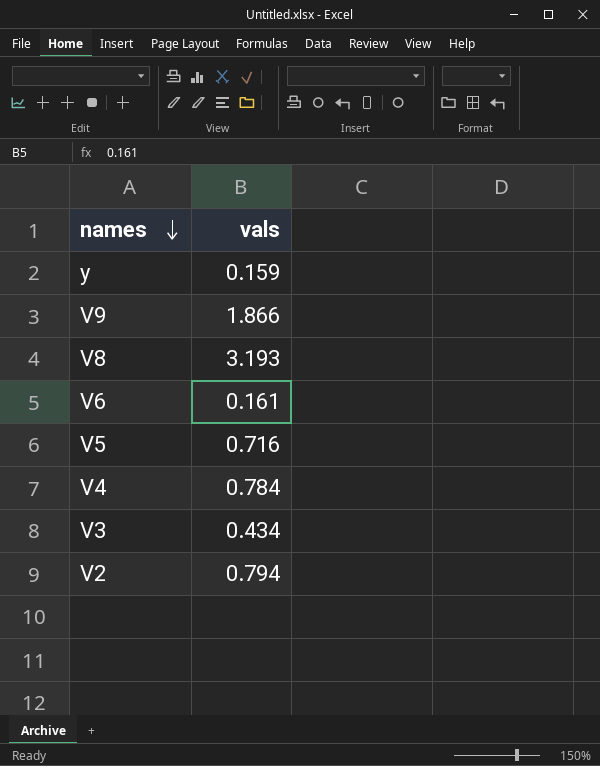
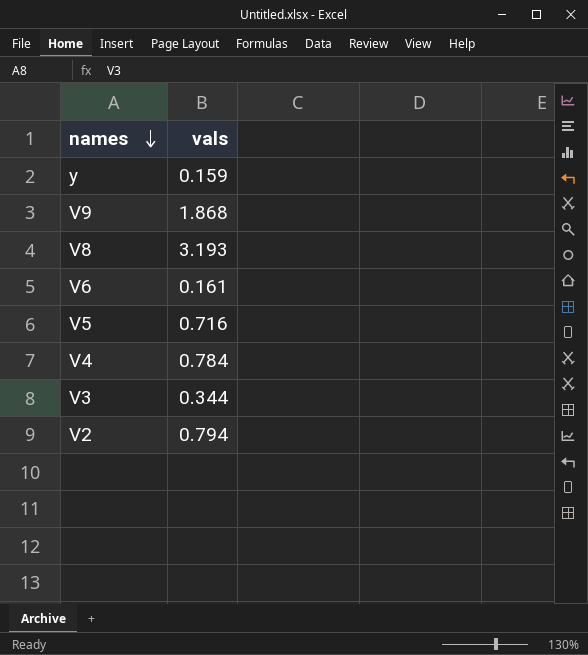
V9 | vals: 1.866 -> 1.868
V3 | vals: 0.434 -> 0.344

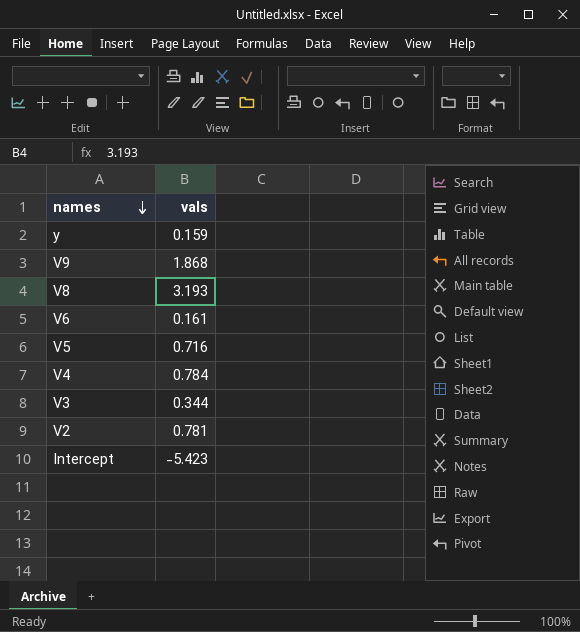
V2 | vals: 0.794 -> 0.781
row Intercept: none -> -5.423

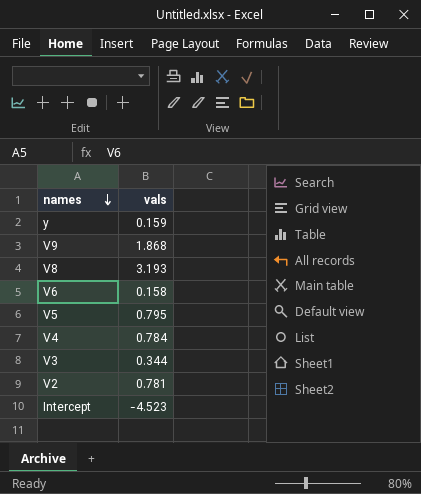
V6 | vals: 0.161 -> 0.158
V5 | vals: 0.716 -> 0.795
Intercept | vals: -5.423 -> -4.523

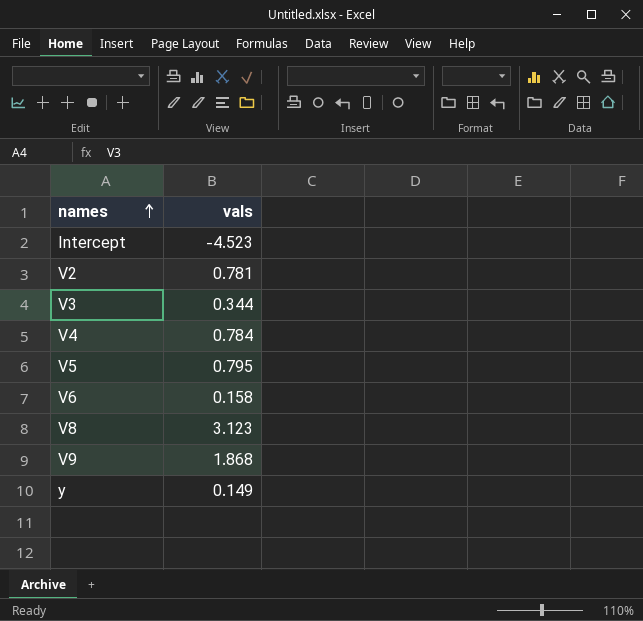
row order: names descending -> names ascending
V8 | vals: 3.193 -> 3.123
y | vals: 0.159 -> 0.149

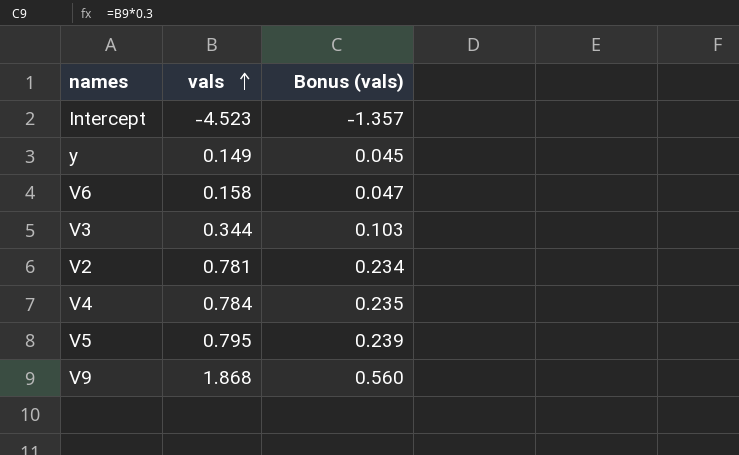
row order: names ascending -> vals ascending
column Bonus (vals) | formula: none -> [vals] * 0.3
row V8: 3.123 -> none

